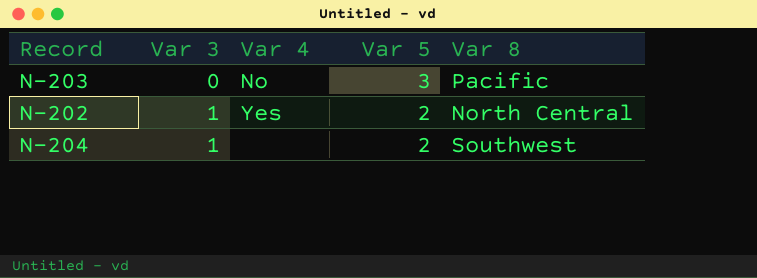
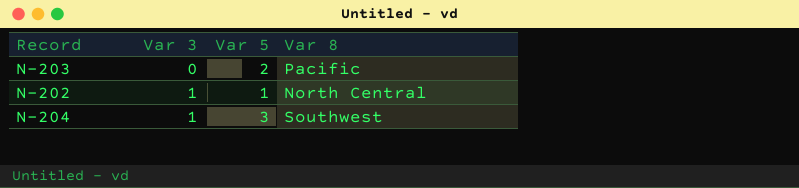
column Var 4 | position: 3 -> none
N-203 | Var 5: 3 -> 2
N-202 | Var 5: 2 -> 1
N-204 | Var 5: 2 -> 3

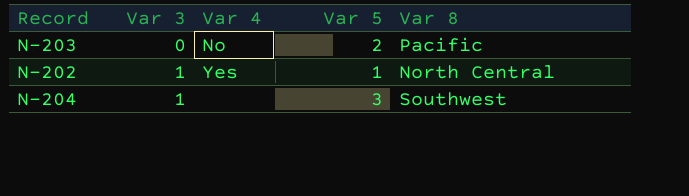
column Var 4 | position: none -> 3

